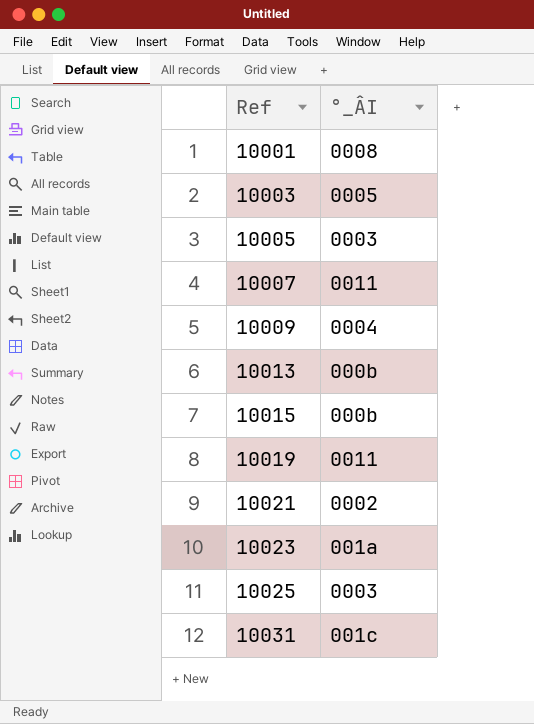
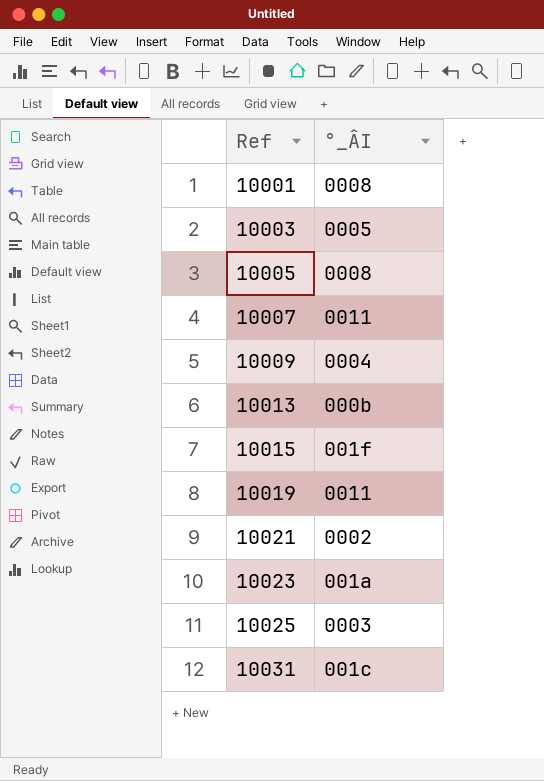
10005 | °_ÂI: 0003 -> 0008
10015 | °_ÂI: 000b -> 001f

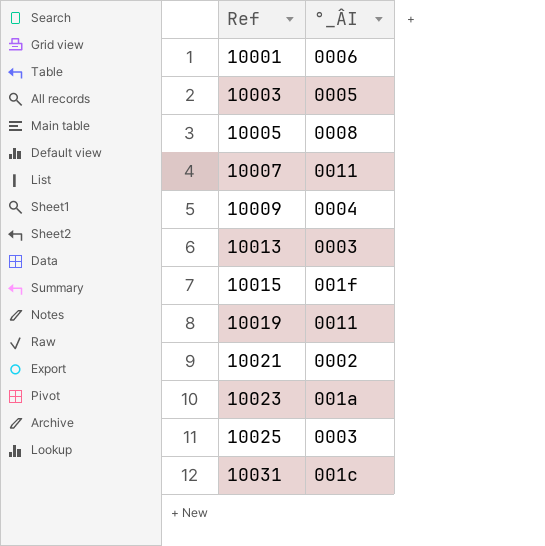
10001 | °_ÂI: 0008 -> 0006
10013 | °_ÂI: 000b -> 0003

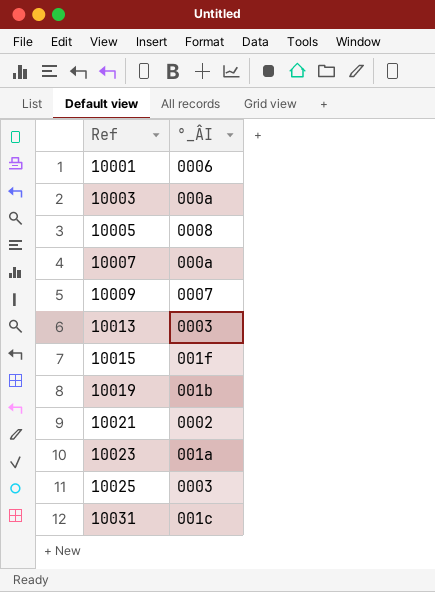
10003 | °_ÂI: 0005 -> 000a
10007 | °_ÂI: 0011 -> 000a
10009 | °_ÂI: 0004 -> 0007
10019 | °_ÂI: 0011 -> 001b

